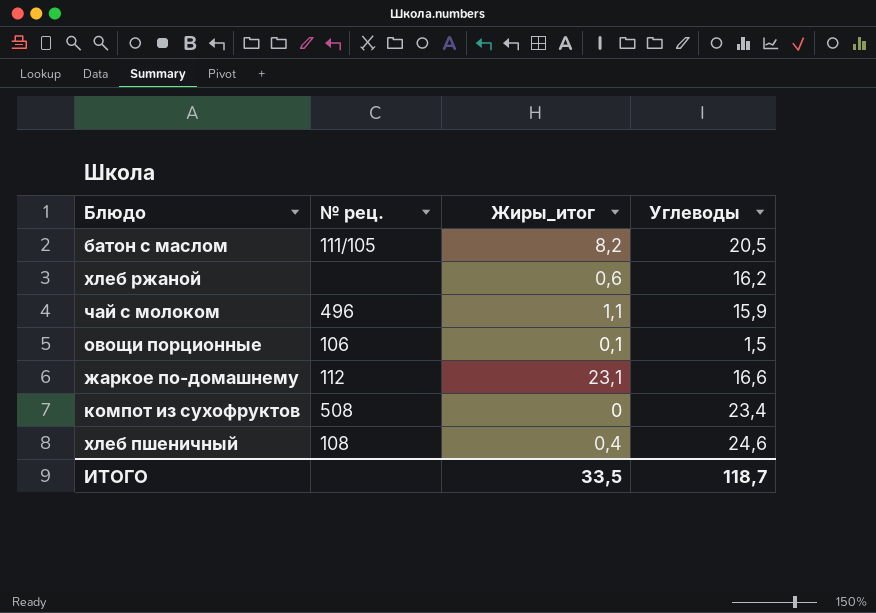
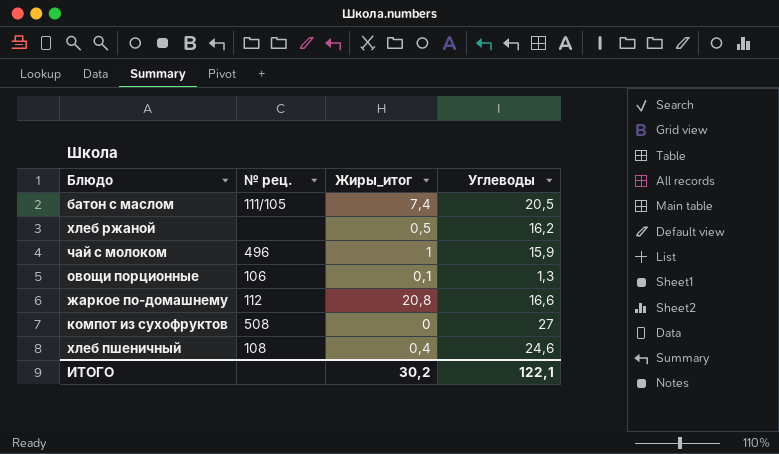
батон с маслом | Жиры_итог: 8,2 -> 7,4
хлеб ржаной | Жиры_итог: 0,6 -> 0,5
чай с молоком | Жиры_итог: 1,1 -> 1
овощи порционные | Углеводы: 1,5 -> 1,3
жаркое по-домашнему | Жиры_итог: 23,1 -> 20,8
компот из сухофруктов | Углеводы: 23,4 -> 27
ИТОГО | Жиры_итог: 33,5 -> 30,2
ИТОГО | Углеводы: 118,7 -> 122,1

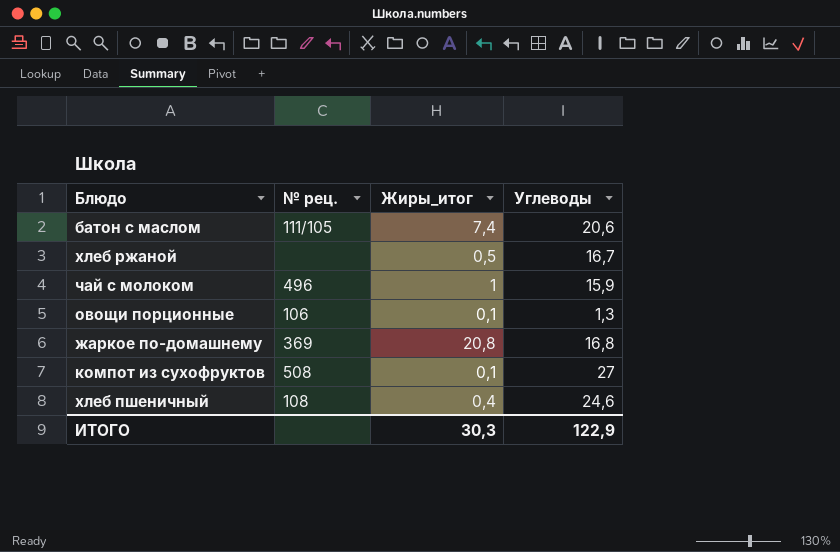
батон с маслом | Углеводы: 20,5 -> 20,6
хлеб ржаной | Углеводы: 16,2 -> 16,7
жаркое по-домашнему | № рец.: 112 -> 369
жаркое по-домашнему | Углеводы: 16,6 -> 16,8
компот из сухофруктов | Жиры_итог: 0 -> 0,1
ИТОГО | Жиры_итог: 30,2 -> 30,3
ИТОГО | Углеводы: 122,1 -> 122,9

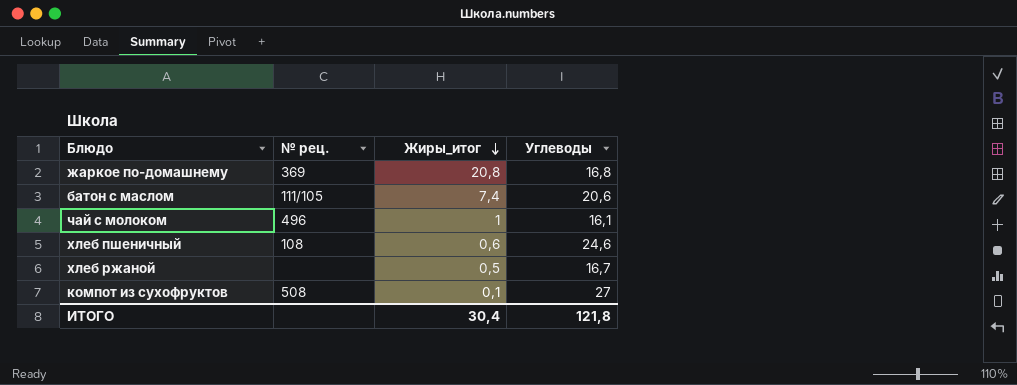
row order: none -> Жиры_итог descending
row овощи порционные: 106 | 0,1 | 1,3 -> none
чай с молоком | Углеводы: 15,9 -> 16,1
хлеб пшеничный | Жиры_итог: 0,4 -> 0,6
ИТОГО | Жиры_итог: 30,3 -> 30,4
ИТОГО | Углеводы: 122,9 -> 121,8

